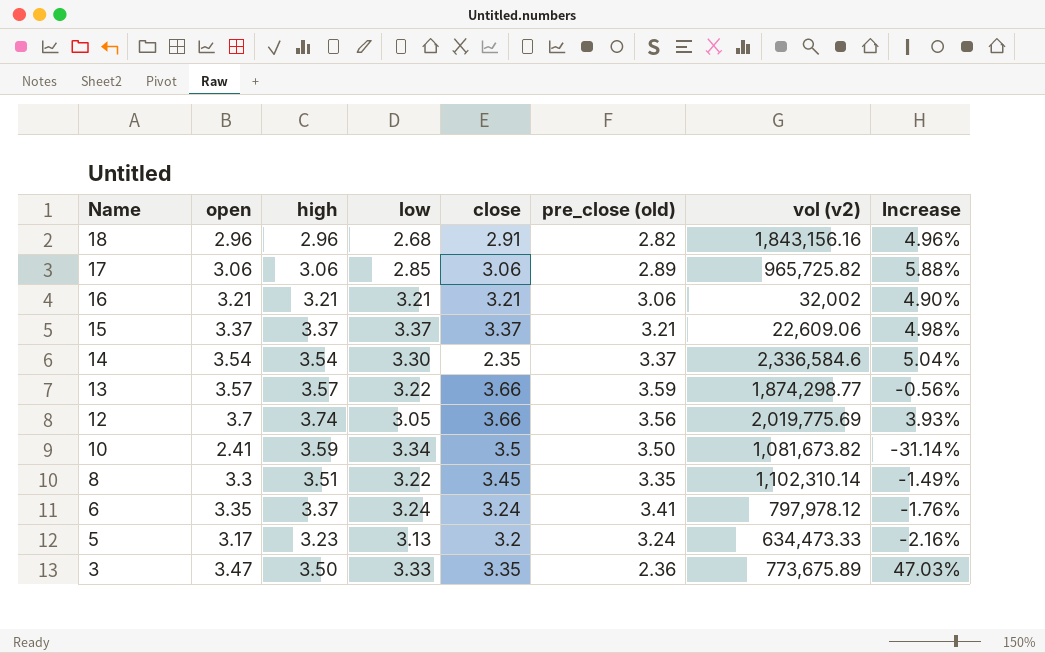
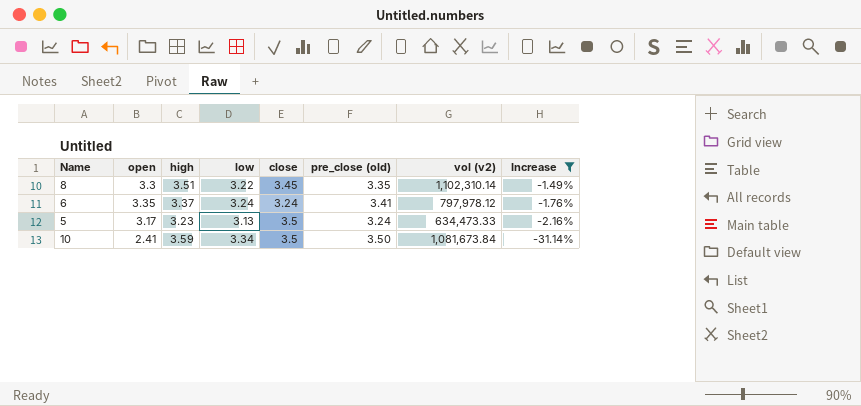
filter: none -> Increase <= -1.49%
row order: Name descending -> Increase descending
5 | close: 3.2 -> 3.5
10 | vol (v2): 1,081,673.82 -> 1,081,673.84

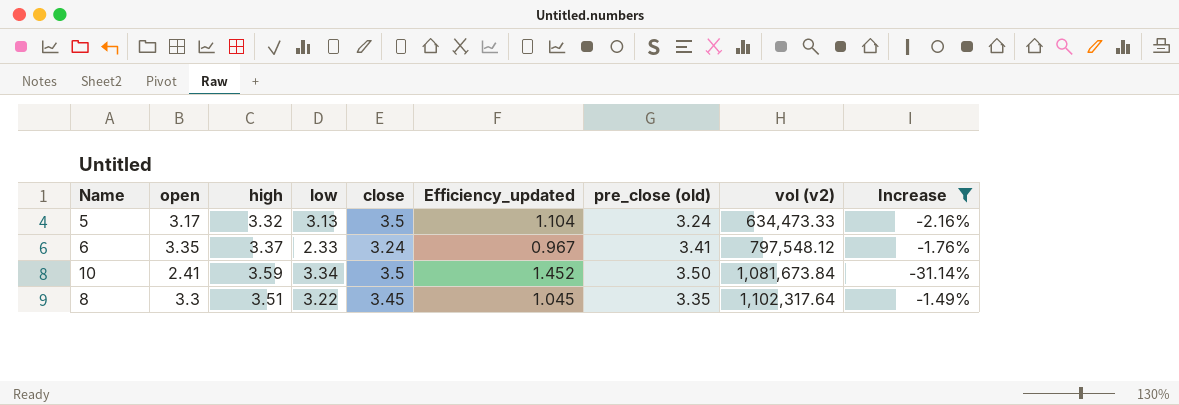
row order: Increase descending -> vol (v2) ascending
column Efficiency_updated | formula: none -> [close] / [open]
5 | high: 3.23 -> 3.32
6 | low: 3.24 -> 2.33
6 | vol (v2): 797,978.12 -> 797,548.12
8 | vol (v2): 1,102,310.14 -> 1,102,317.64

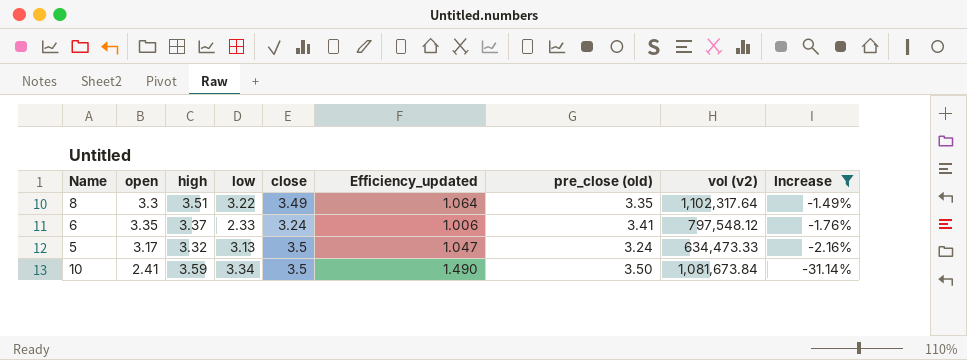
row order: vol (v2) ascending -> Increase descending
column Efficiency_updated | formula: [close] / [open] -> [high] / [open]
8 | close: 3.45 -> 3.49

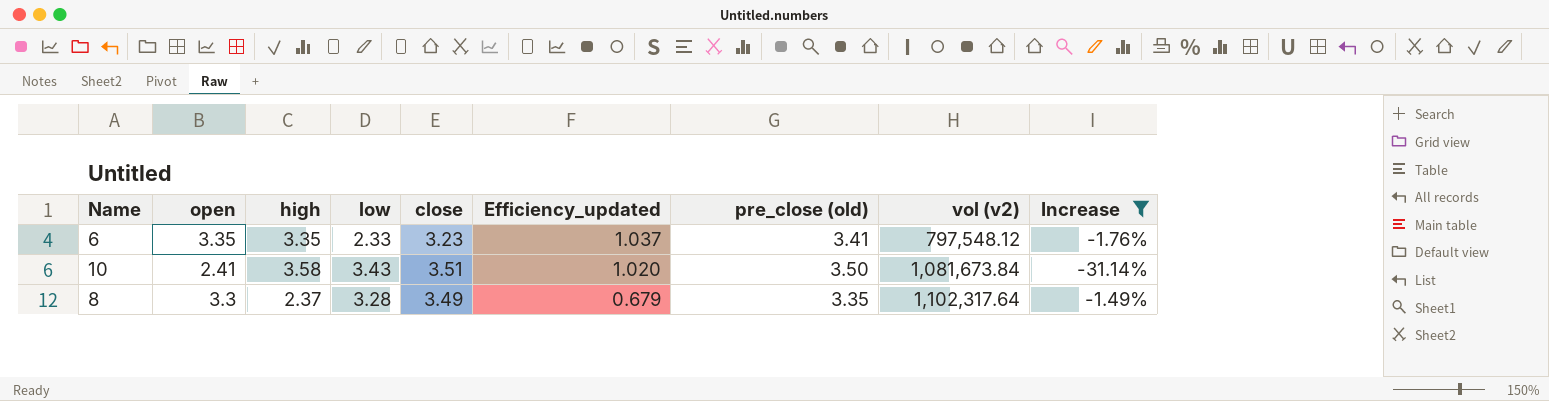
row order: Increase descending -> Efficiency_updated descending
column Efficiency_updated | formula: [high] / [open] -> [high] / [close]
row 5: 3.17 | 3.32 | 3.13 | 3.5 | 1.047 | 3.24 | 634,473.33 | -2.16% -> none
6 | high: 3.37 -> 3.35
6 | close: 3.24 -> 3.23
10 | high: 3.59 -> 3.58
10 | low: 3.34 -> 3.43
10 | close: 3.5 -> 3.51
8 | high: 3.51 -> 2.37
8 | low: 3.22 -> 3.28

